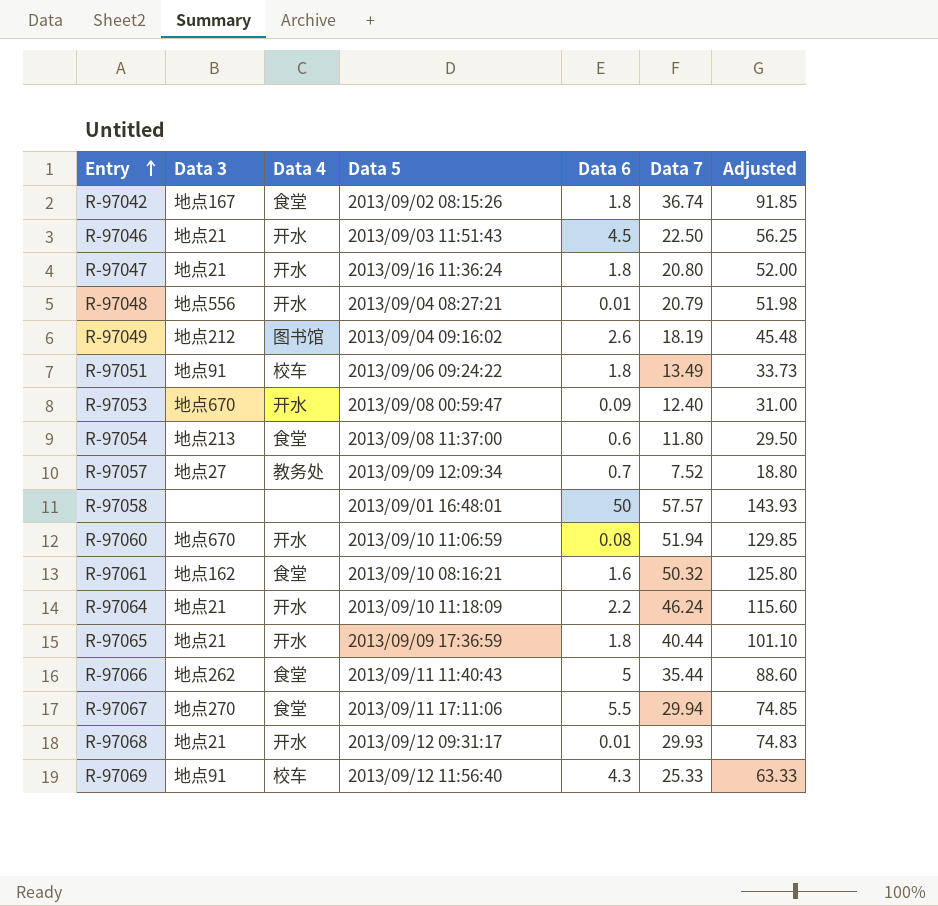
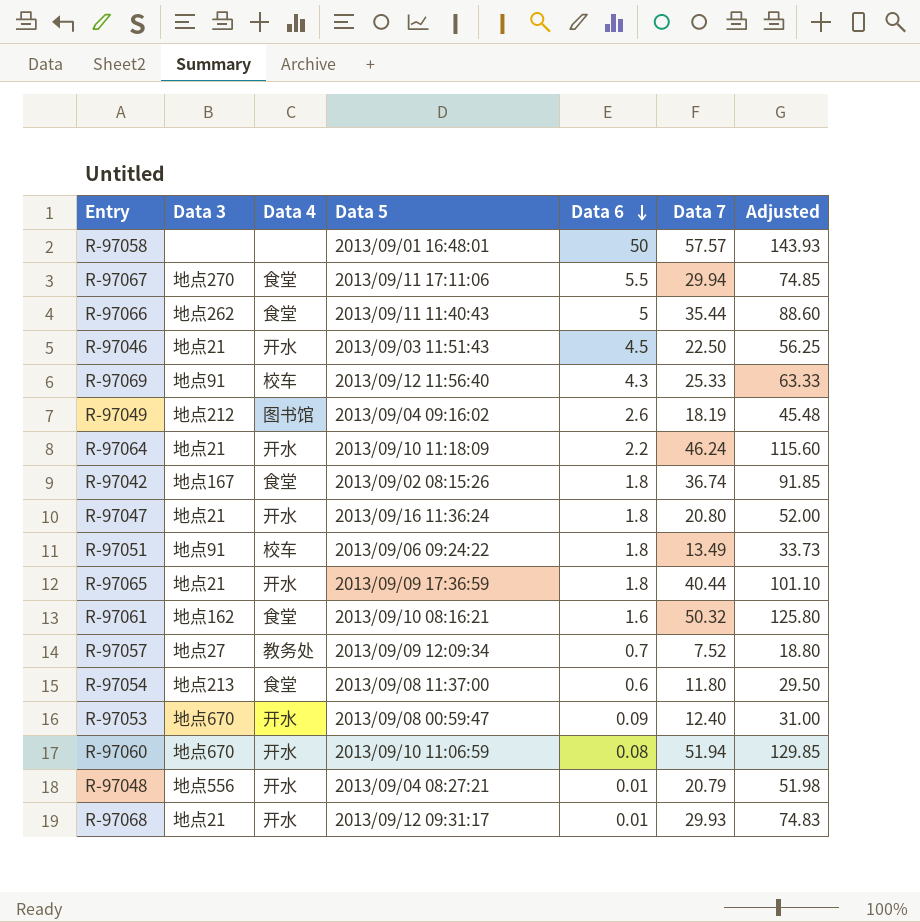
row order: Entry ascending -> Data 6 descending

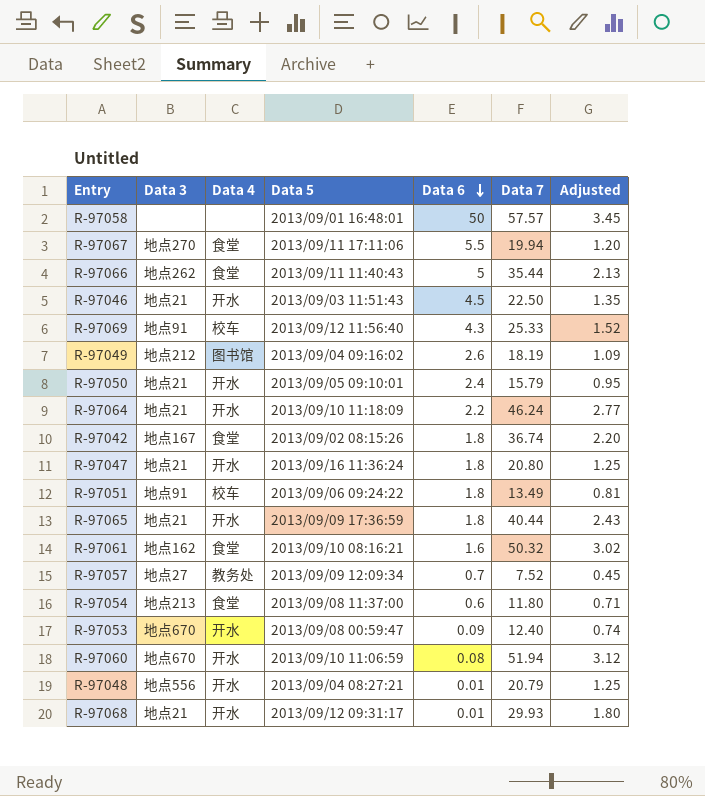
column Adjusted | formula: [Data 7] * 2.5 -> [Data 7] * 0.06
R-97067 | Data 7: 29.94 -> 19.94
row R-97050: none -> 地点21 | 开水 | 2013/09/05 09:10:01 | 2.4 | 15.79 | 0.95

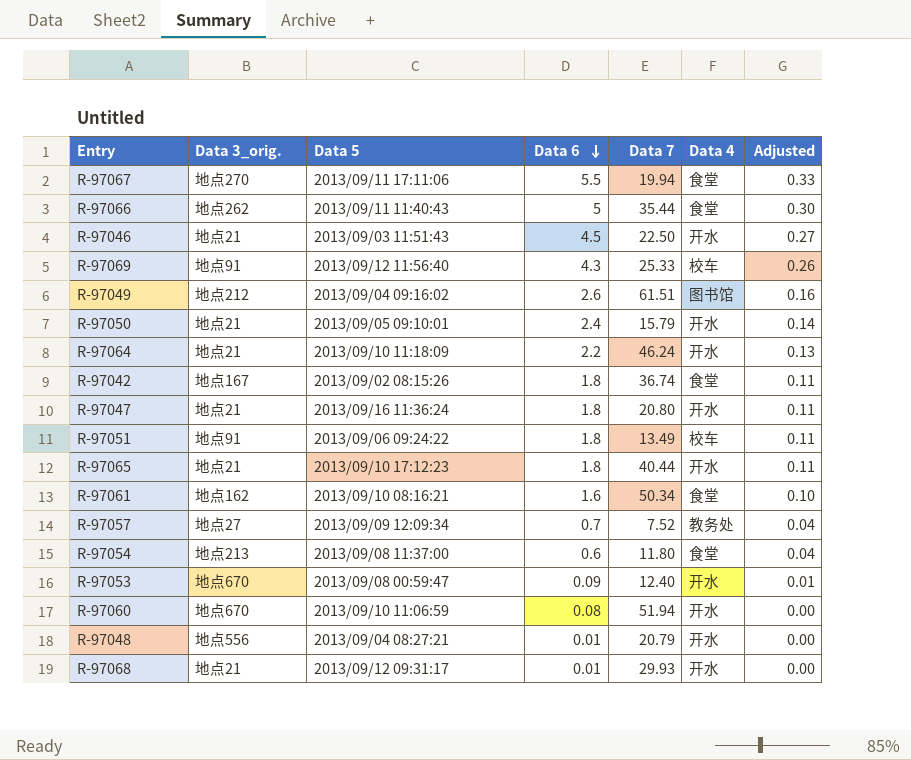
column name: Data 3 -> Data 3_orig.
column Data 4 | position: 3 -> 6
column Adjusted | formula: [Data 7] * 0.06 -> [Data 6] * 0.06
row R-97058: none | none | 2013/09/01 16:48:01 | 50 | 57.57 | 3.45 -> none
R-97049 | Data 7: 18.19 -> 61.51
R-97065 | Data 5: 2013/09/09 17:36:59 -> 2013/09/10 17:12:23
R-97061 | Data 7: 50.32 -> 50.34

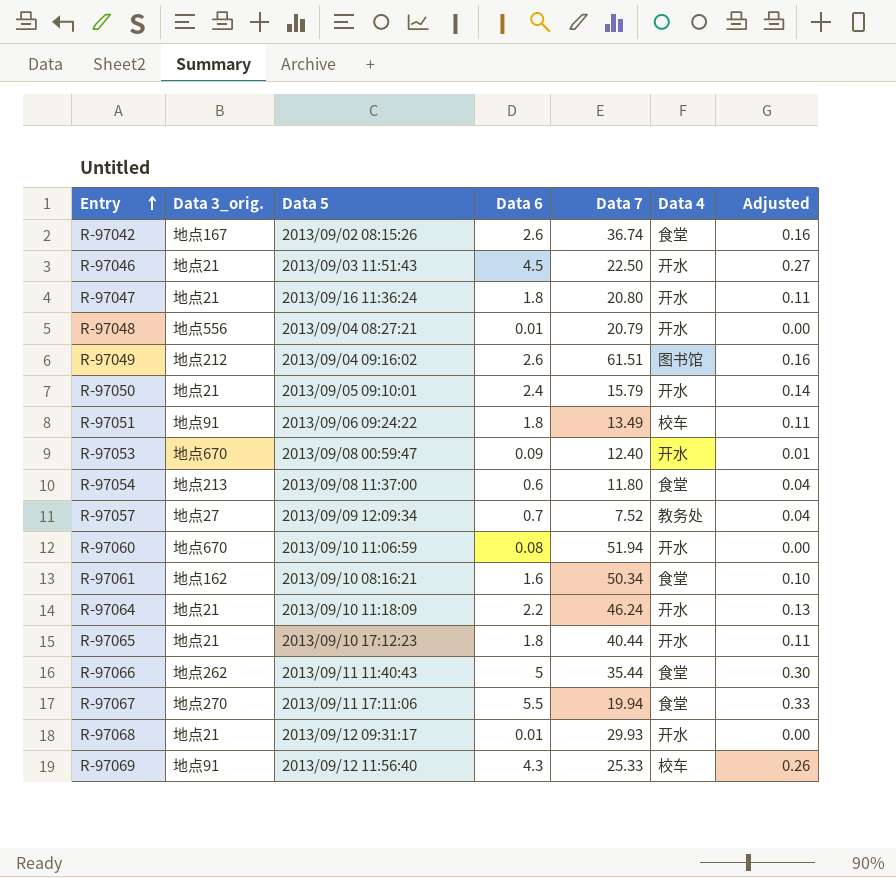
row order: Data 6 descending -> Entry ascending
R-97042 | Data 6: 1.8 -> 2.6
R-97042 | Adjusted: 0.11 -> 0.16

